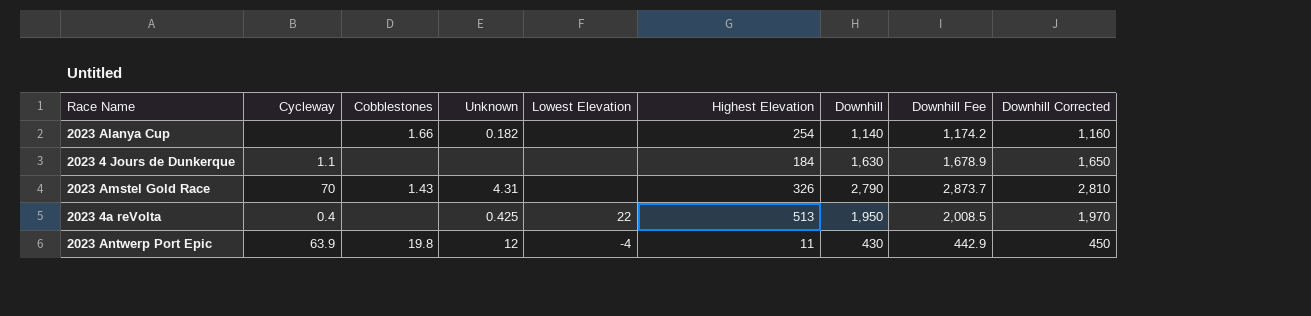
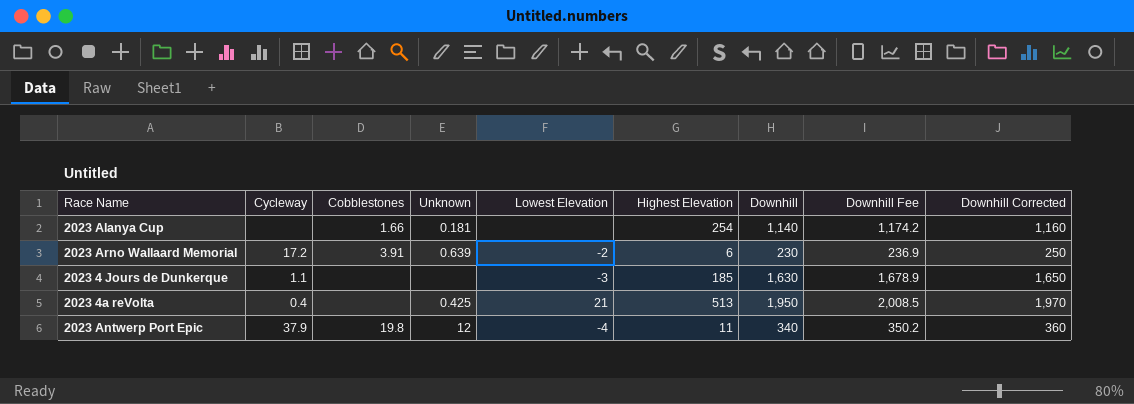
row 2023 Amstel Gold Race: 70 | 1.43 | 4.31 | none | 326 | 2,790 | 2,873.7 | 2,810 -> none
2023 Alanya Cup | Unknown: 0.182 -> 0.181
row 2023 Arno Wallaard Memorial: none -> 17.2 | 3.91 | 0.639 | -2 | 6 | 230 | 236.9 | 250
2023 4 Jours de Dunkerque | Lowest Elevation: none -> -3
2023 4 Jours de Dunkerque | Highest Elevation: 184 -> 185
2023 4a reVolta | Lowest Elevation: 22 -> 21
2023 Antwerp Port Epic | Cycleway: 63.9 -> 37.9
2023 Antwerp Port Epic | Downhill: 430 -> 340
2023 Antwerp Port Epic | Downhill Fee: 442.9 -> 350.2
2023 Antwerp Port Epic | Downhill Corrected: 450 -> 360

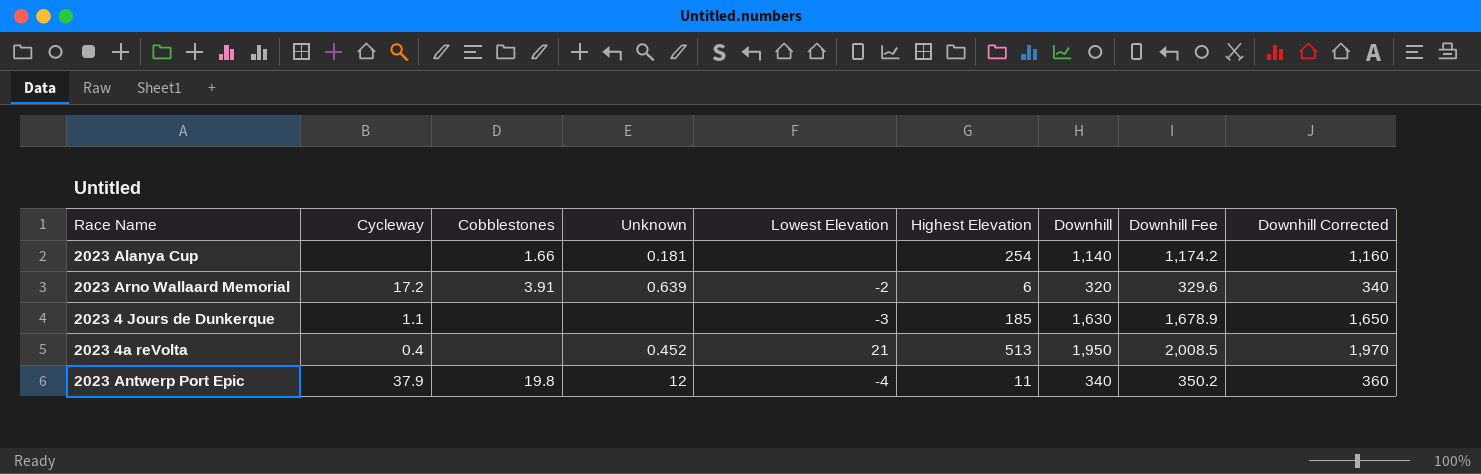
2023 Arno Wallaard Memorial | Downhill: 230 -> 320
2023 Arno Wallaard Memorial | Downhill Fee: 236.9 -> 329.6
2023 Arno Wallaard Memorial | Downhill Corrected: 250 -> 340
2023 4a reVolta | Unknown: 0.425 -> 0.452

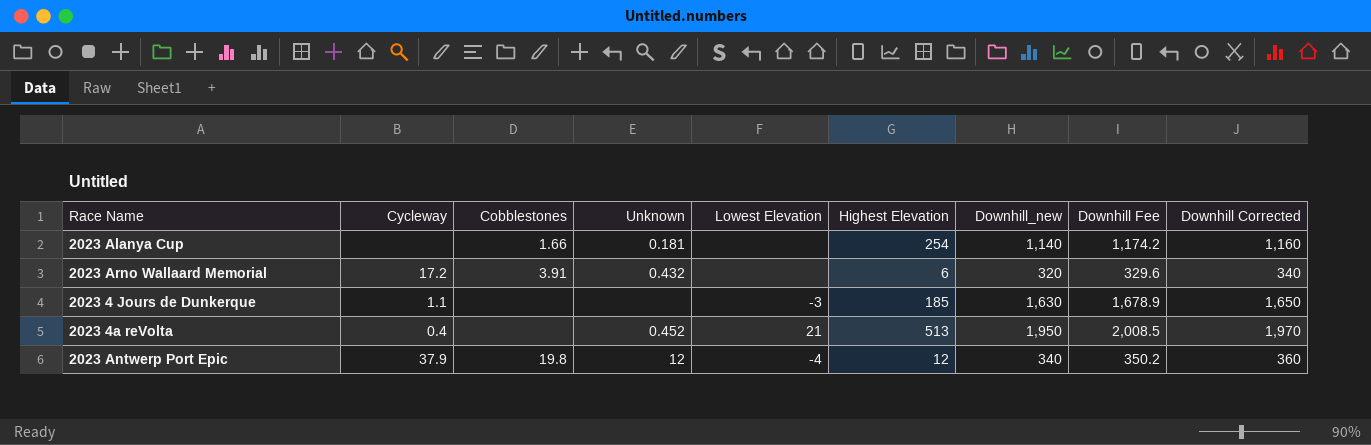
column name: Downhill -> Downhill_new
2023 Arno Wallaard Memorial | Unknown: 0.639 -> 0.432
2023 Arno Wallaard Memorial | Lowest Elevation: -2 -> none
2023 Antwerp Port Epic | Highest Elevation: 11 -> 12

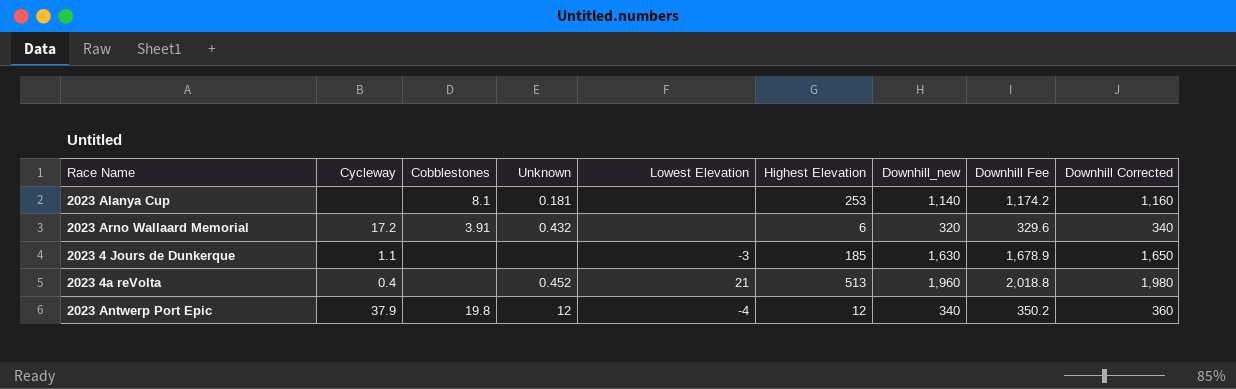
2023 Alanya Cup | Cobblestones: 1.66 -> 8.1
2023 Alanya Cup | Highest Elevation: 254 -> 253
2023 4a reVolta | Downhill_new: 1,950 -> 1,960
2023 4a reVolta | Downhill Fee: 2,008.5 -> 2,018.8
2023 4a reVolta | Downhill Corrected: 1,970 -> 1,980

